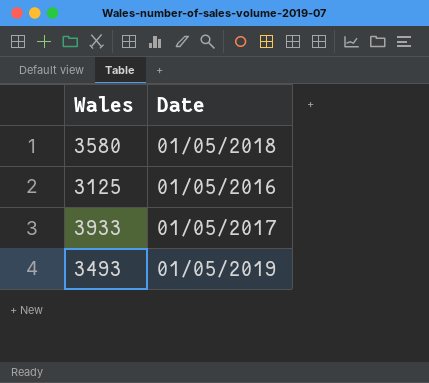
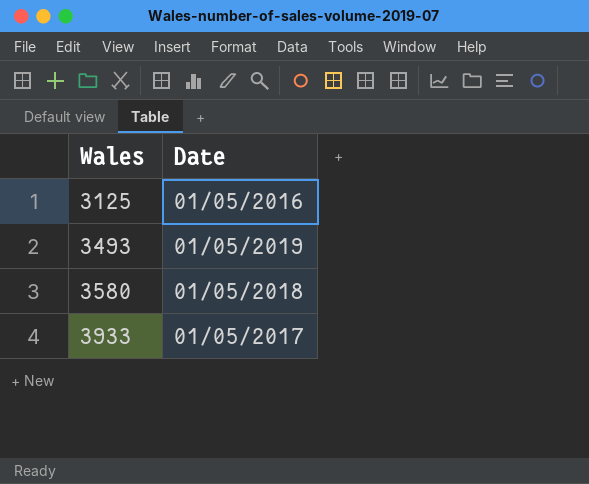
row order: none -> Wales ascending

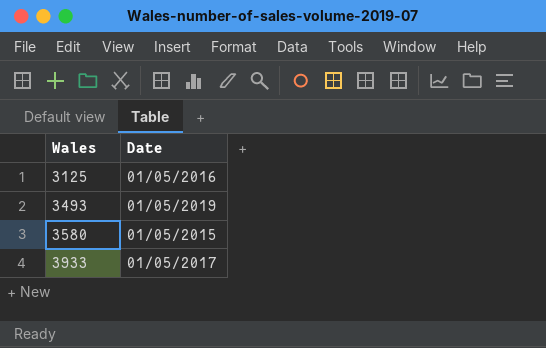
3580 | Date: 01/05/2018 -> 01/05/2015

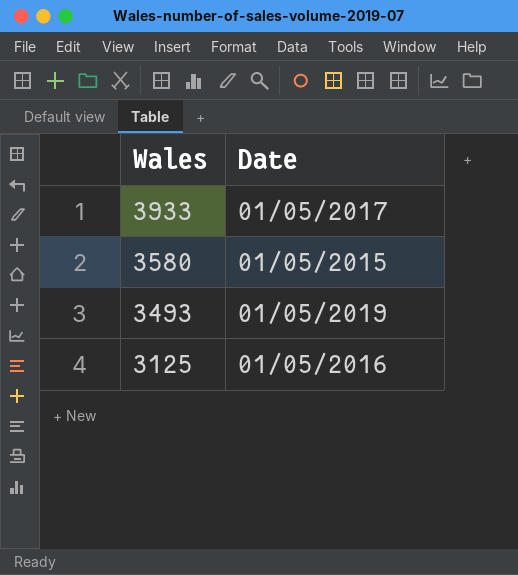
row order: Wales ascending -> Wales descending

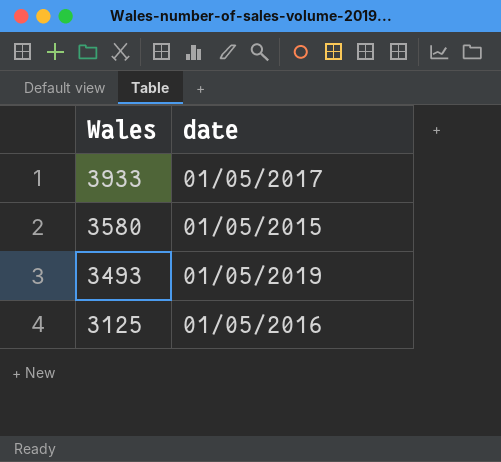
column name: Date -> date

